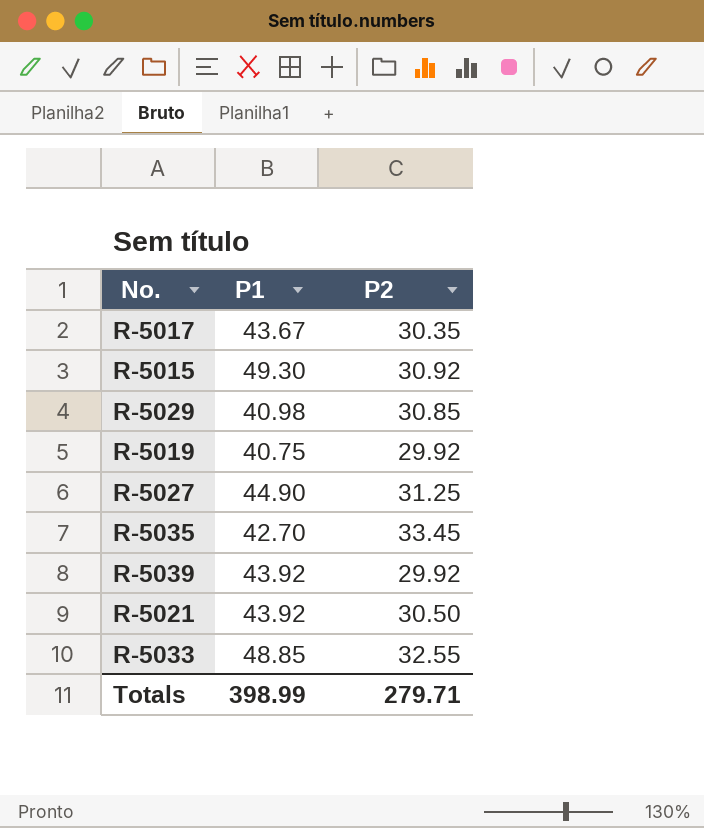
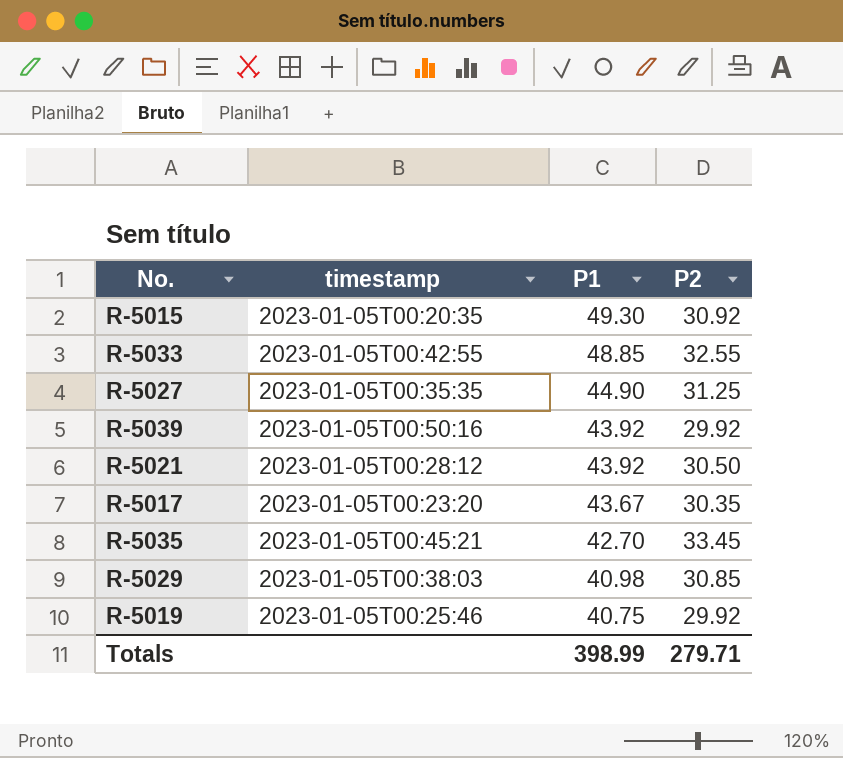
row order: none -> P1 descending
column timestamp | position: none -> 2

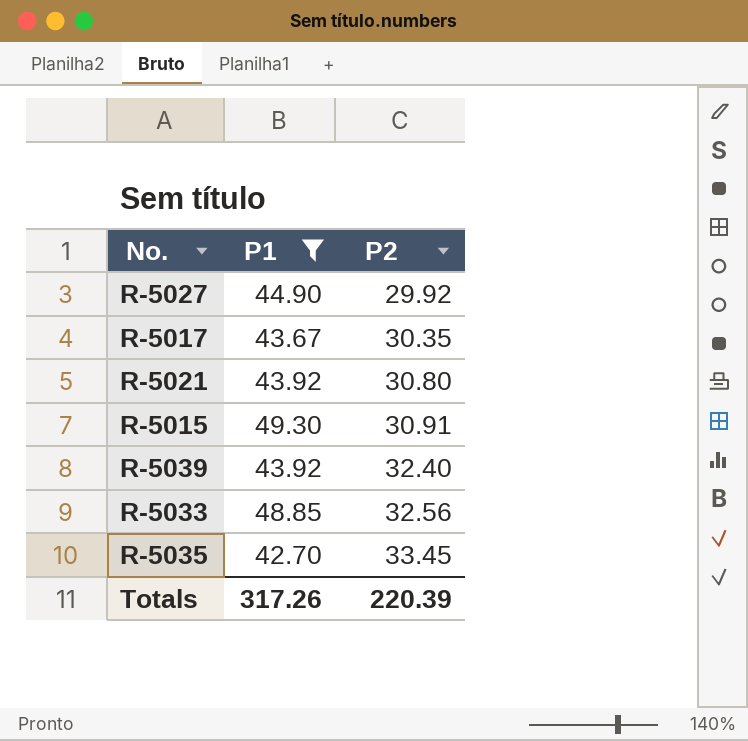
filter: none -> P1 >= 42.70
row order: P1 descending -> P2 ascending
column timestamp | position: 2 -> none
R-5027 | P2: 31.25 -> 29.92
R-5021 | P2: 30.50 -> 30.80
R-5015 | P2: 30.92 -> 30.91
R-5039 | P2: 29.92 -> 32.40
R-5033 | P2: 32.55 -> 32.56
Totals | P1: 398.99 -> 317.26
Totals | P2: 279.71 -> 220.39

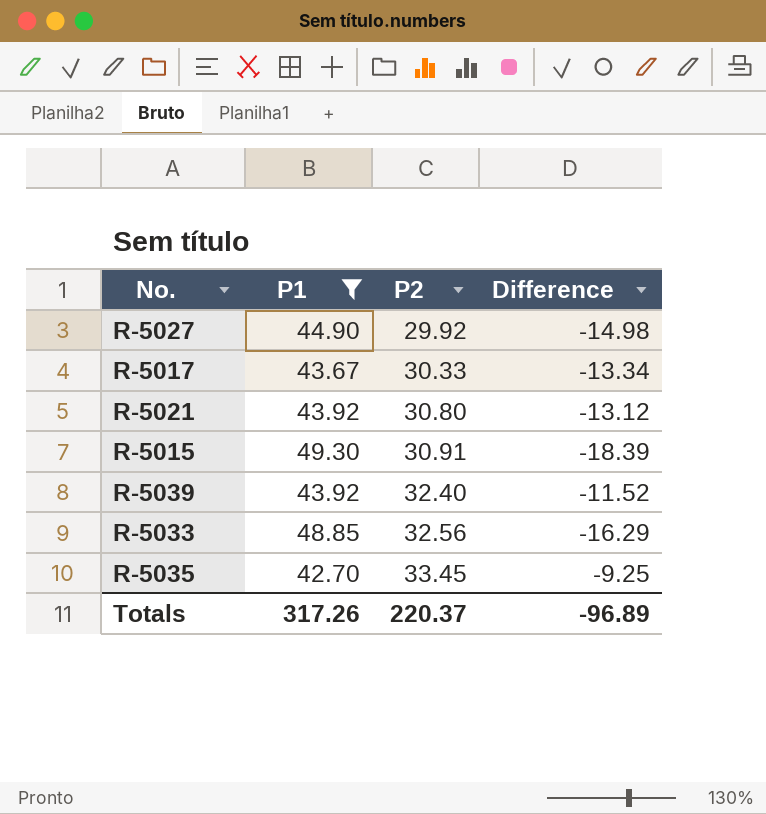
column Difference | formula: none -> [P2] - [P1]
R-5017 | P2: 30.35 -> 30.33
Totals | P2: 220.39 -> 220.37

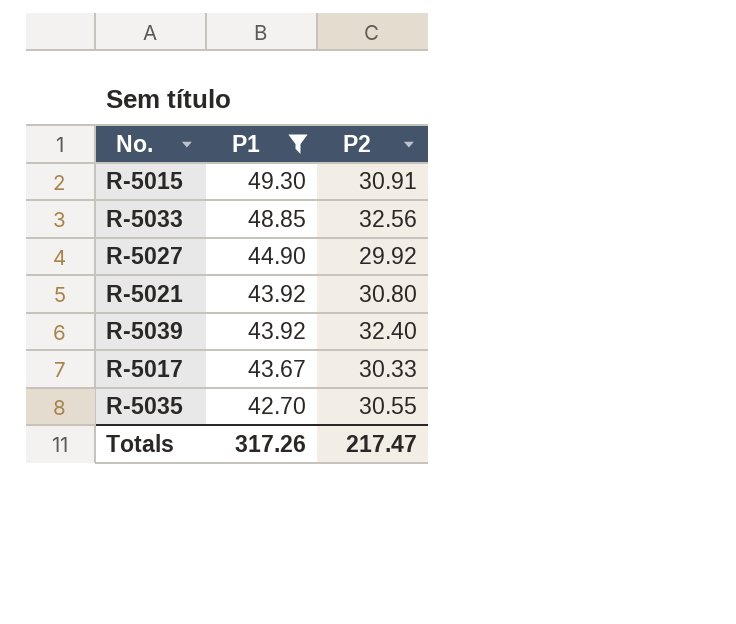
row order: P2 ascending -> P1 descending
column Difference | formula: [P2] - [P1] -> none
R-5035 | P2: 33.45 -> 30.55
Totals | P2: 220.37 -> 217.47

